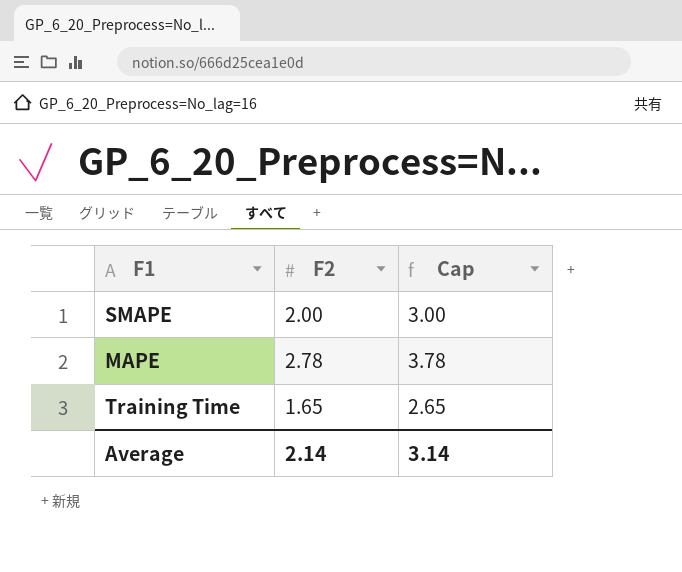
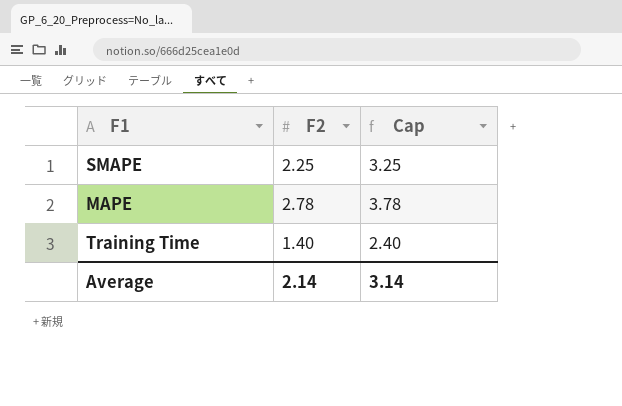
SMAPE | F2: 2.00 -> 2.25
SMAPE | Cap: 3.00 -> 3.25
Training Time | F2: 1.65 -> 1.40
Training Time | Cap: 2.65 -> 2.40

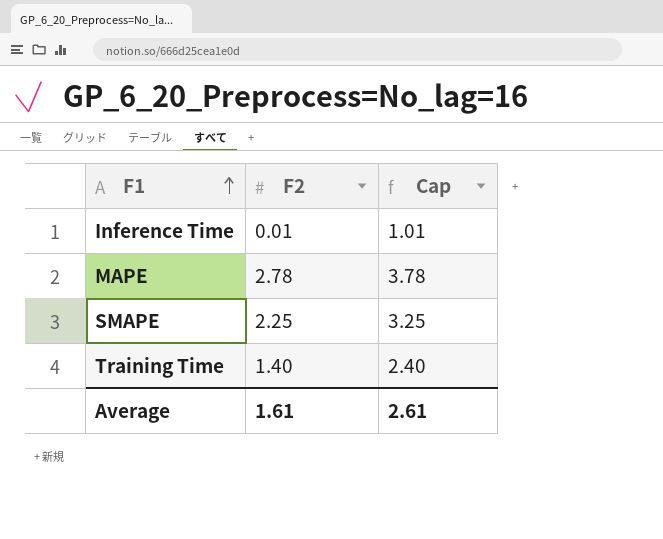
row order: none -> F1 ascending
row Inference Time: none -> 0.01 | 1.01
Average | F2: 2.14 -> 1.61
Average | Cap: 3.14 -> 2.61

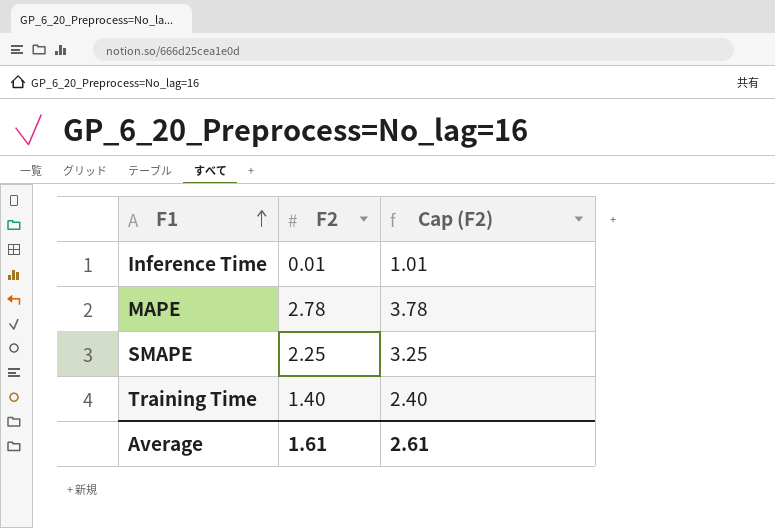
column name: Cap -> Cap (F2)

